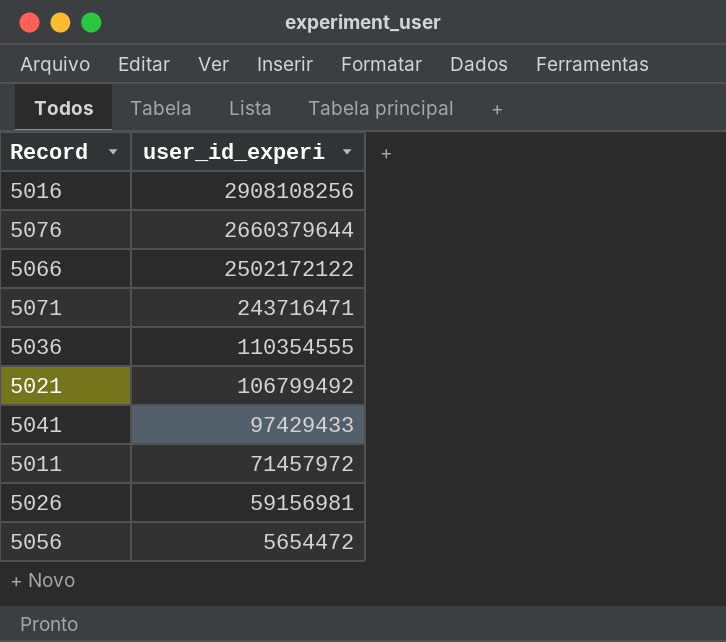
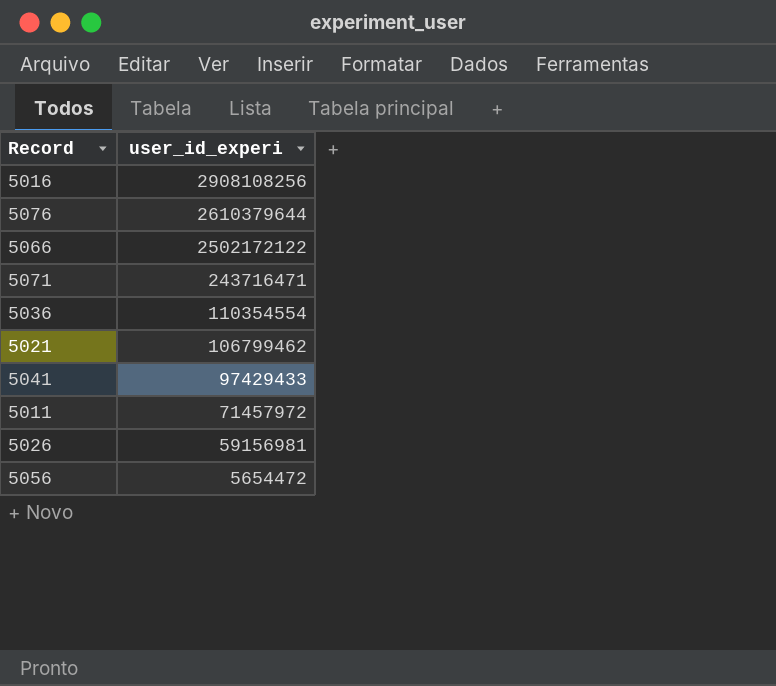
5076 | user_id_experi: 2660379644 -> 2610379644
5036 | user_id_experi: 110354555 -> 110354554
5021 | user_id_experi: 106799492 -> 106799462

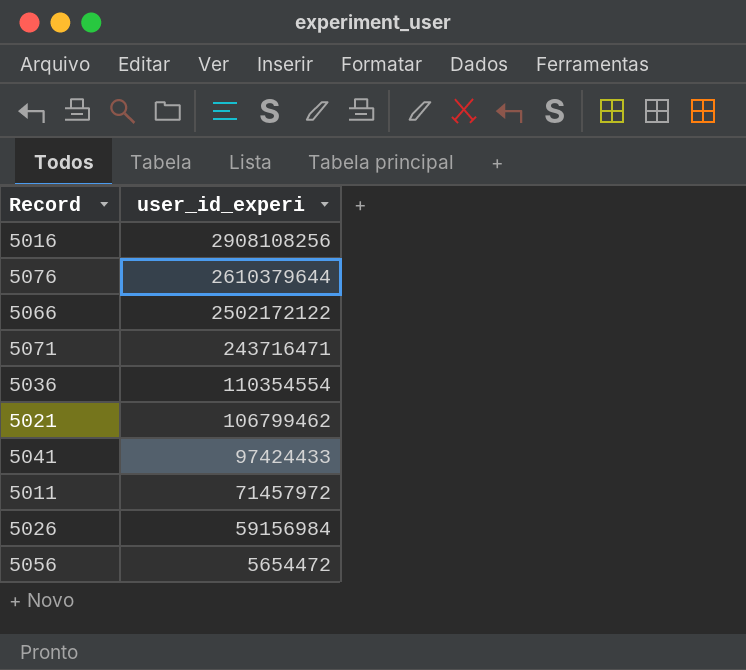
5041 | user_id_experi: 97429433 -> 97424433
5026 | user_id_experi: 59156981 -> 59156984

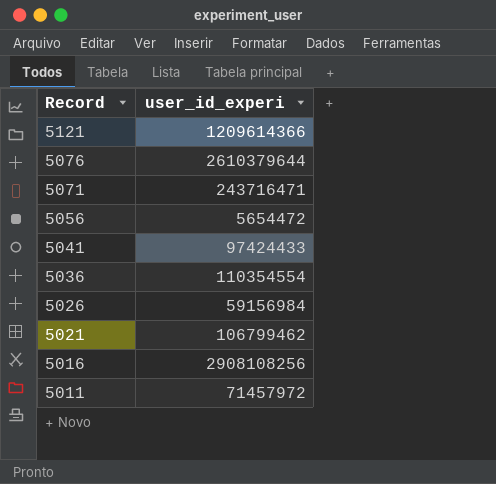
row order: user_id_experi descending -> Record descending
row 5066: 2502172122 -> none
row 5121: none -> 1209614366

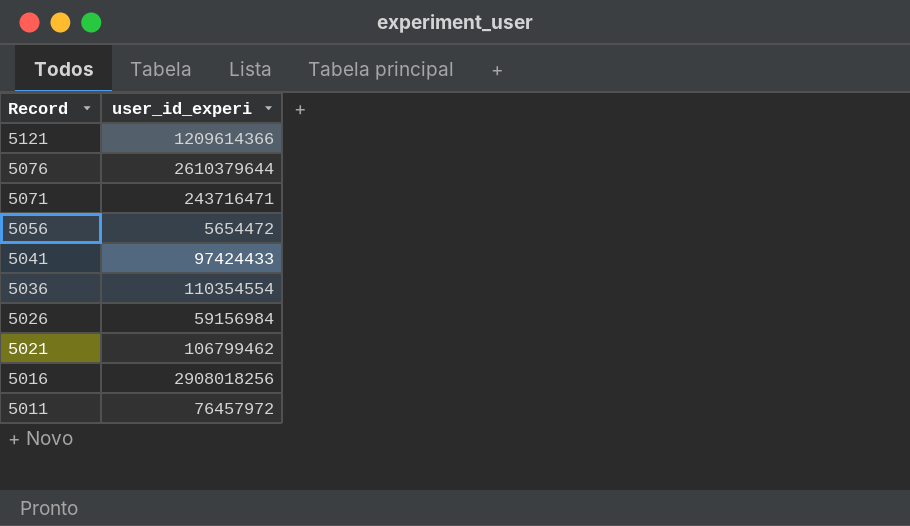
5016 | user_id_experi: 2908108256 -> 2908018256
5011 | user_id_experi: 71457972 -> 76457972

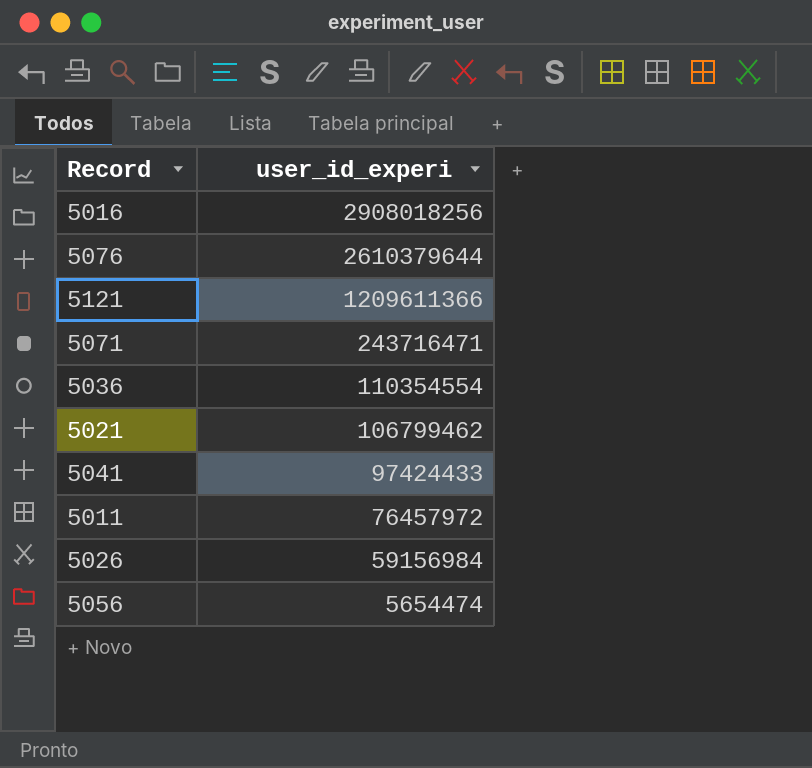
row order: Record descending -> user_id_experi descending
5121 | user_id_experi: 1209614366 -> 1209611366
5056 | user_id_experi: 5654472 -> 5654474

